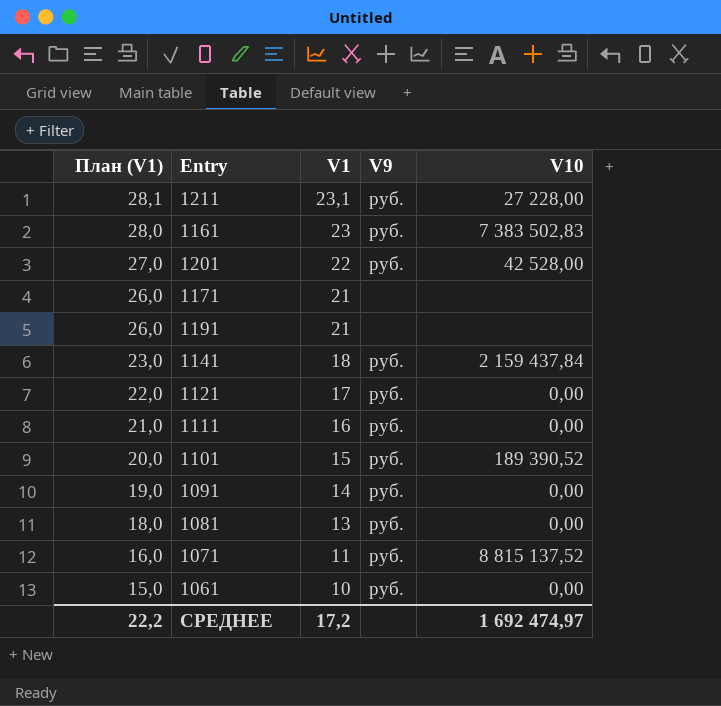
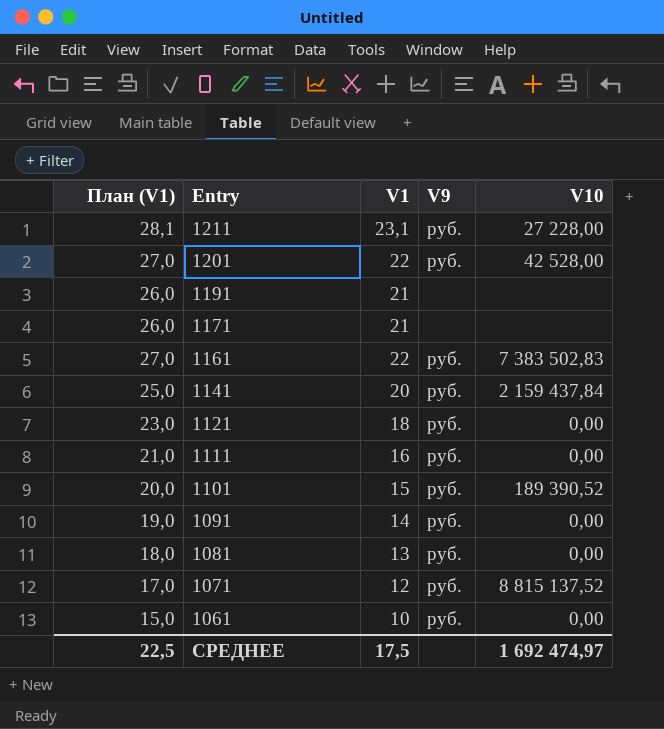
row order: План (V1) descending -> Entry descending
1161 | План (V1): 28,0 -> 27,0
1161 | V1: 23 -> 22
1141 | План (V1): 23,0 -> 25,0
1141 | V1: 18 -> 20
1121 | План (V1): 22,0 -> 23,0
1121 | V1: 17 -> 18
1071 | План (V1): 16,0 -> 17,0
1071 | V1: 11 -> 12
СРЕДНЕЕ | План (V1): 22,2 -> 22,5
СРЕДНЕЕ | V1: 17,2 -> 17,5

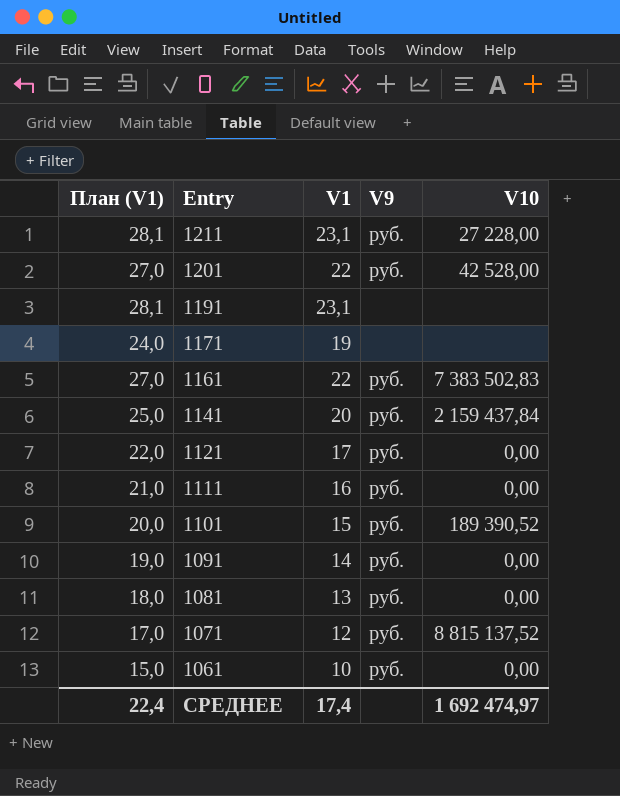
1191 | План (V1): 26,0 -> 28,1
1191 | V1: 21 -> 23,1
1171 | План (V1): 26,0 -> 24,0
1171 | V1: 21 -> 19
1121 | План (V1): 23,0 -> 22,0
1121 | V1: 18 -> 17
СРЕДНЕЕ | План (V1): 22,5 -> 22,4
СРЕДНЕЕ | V1: 17,5 -> 17,4

